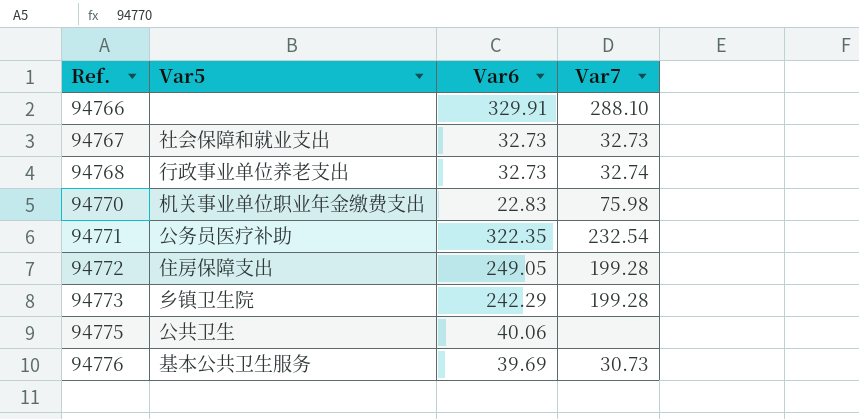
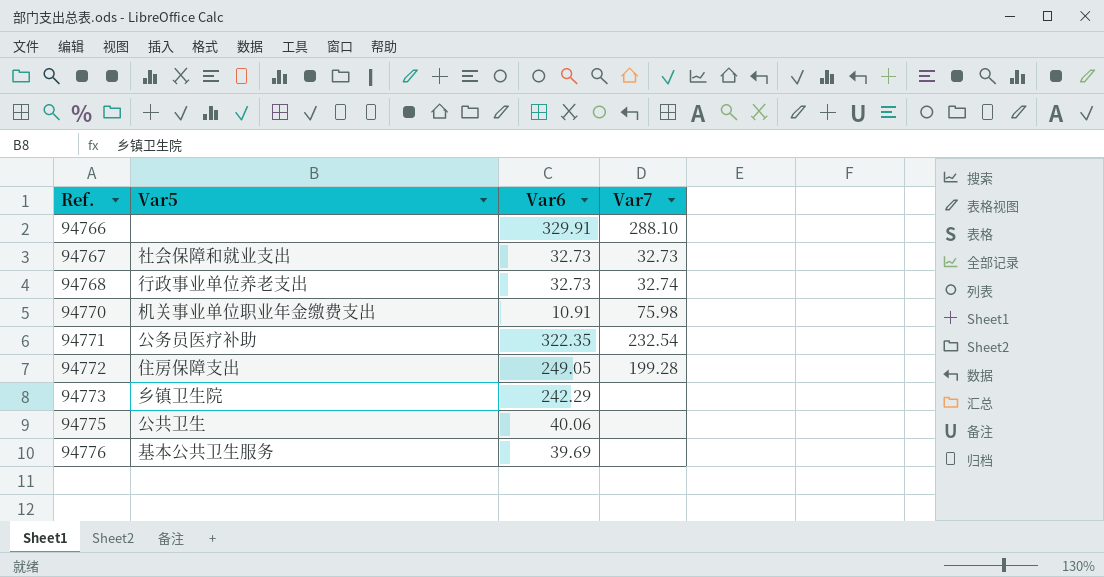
94770 | Var6: 22.83 -> 10.91
94773 | Var7: 199.28 -> none
94776 | Var7: 30.73 -> none

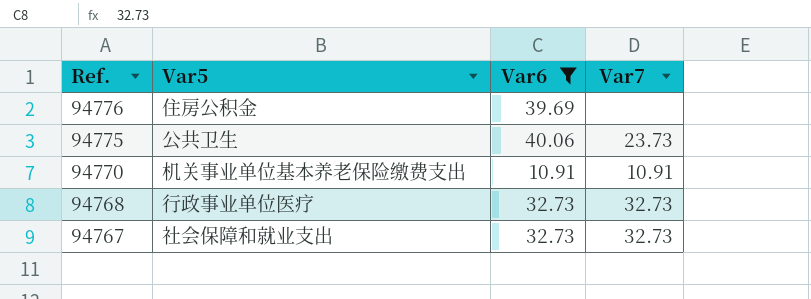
filter: none -> Var6 <= 40.06
row order: Ref. ascending -> Ref. descending
94776 | Var5: 基本公共卫生服务 -> 住房公积金
94775 | Var7: none -> 23.73
94770 | Var5: 机关事业单位职业年金缴费支出 -> 机关事业单位基本养老保险缴费支出
94770 | Var7: 75.98 -> 10.91
94768 | Var5: 行政事业单位养老支出 -> 行政事业单位医疗
94768 | Var7: 32.74 -> 32.73

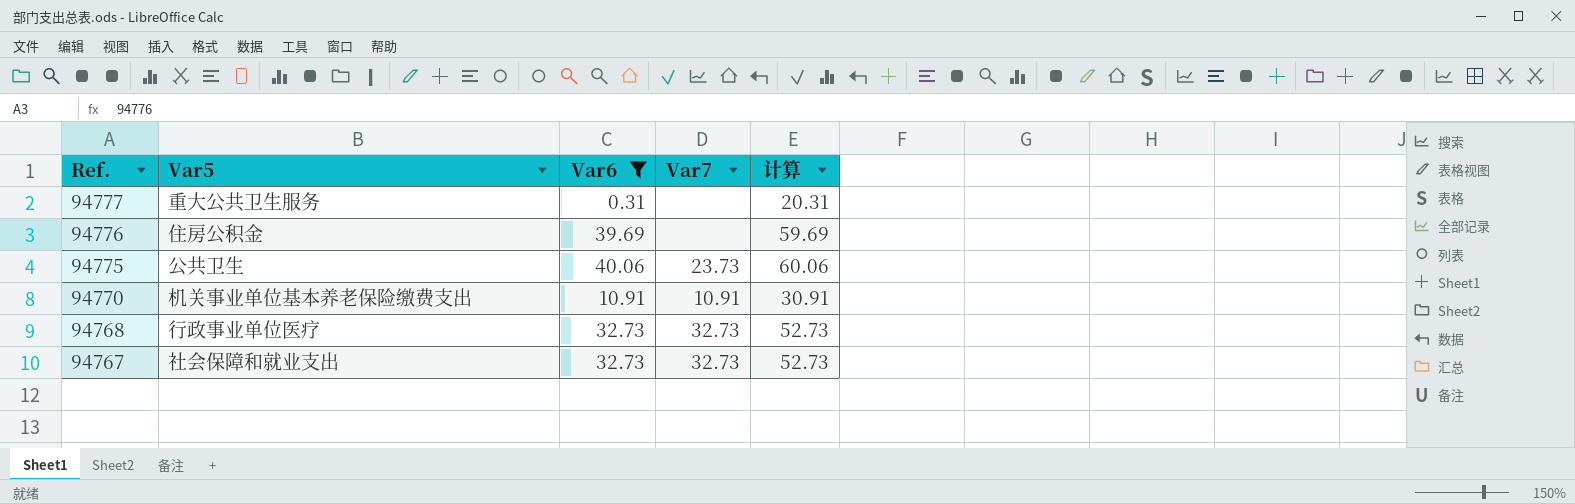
column 计算 | formula: none -> [Var6] + 20
row 94777: none -> 重大公共卫生服务 | 0.31 | none | 20.31

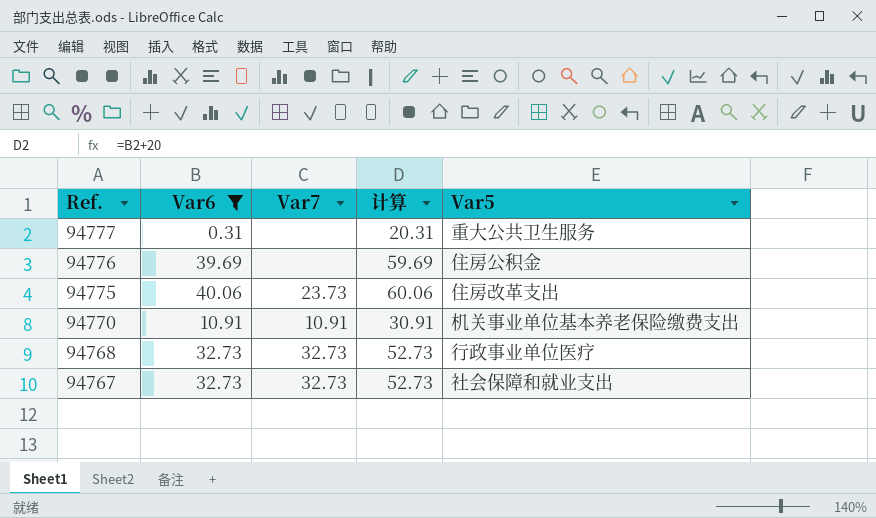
column Var5 | position: 2 -> 5
94775 | Var5: 公共卫生 -> 住房改革支出

